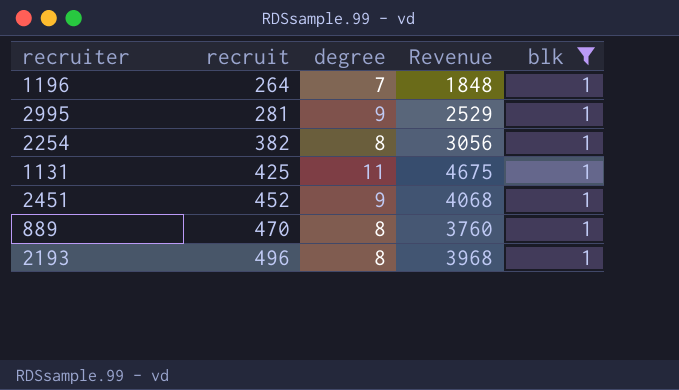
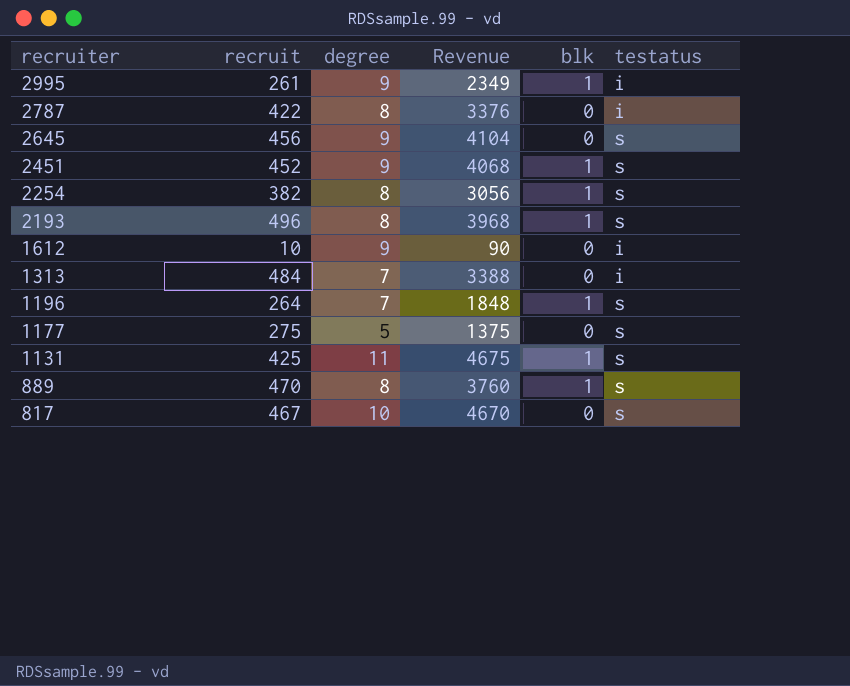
filter: blk = 1 -> none
row order: recruit ascending -> recruiter descending
column testatus | position: none -> 6
2995 | recruit: 281 -> 261
2995 | Revenue: 2529 -> 2349

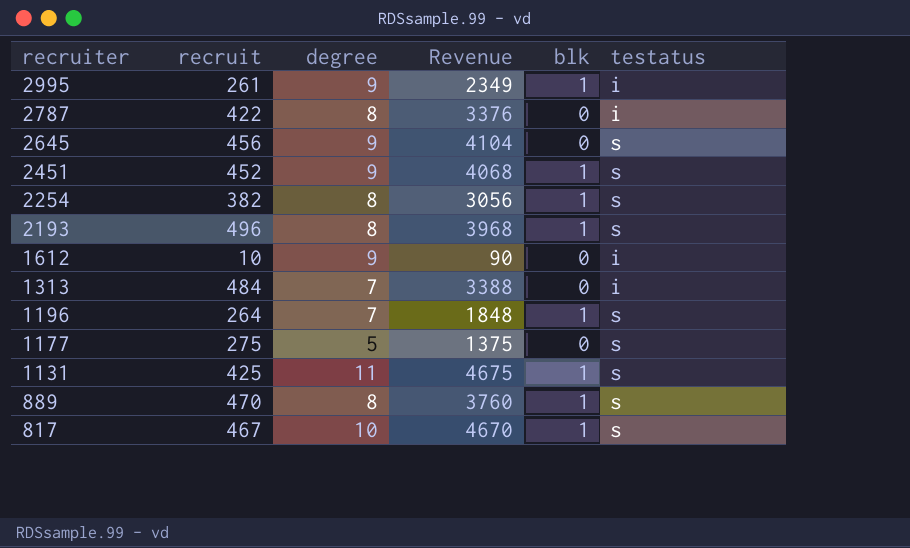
817 | blk: 0 -> 1

